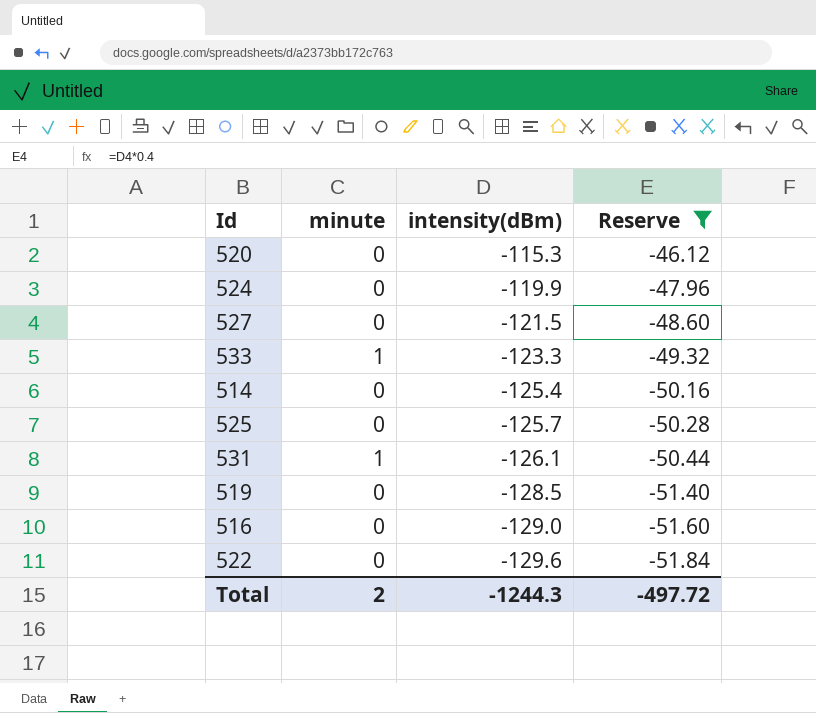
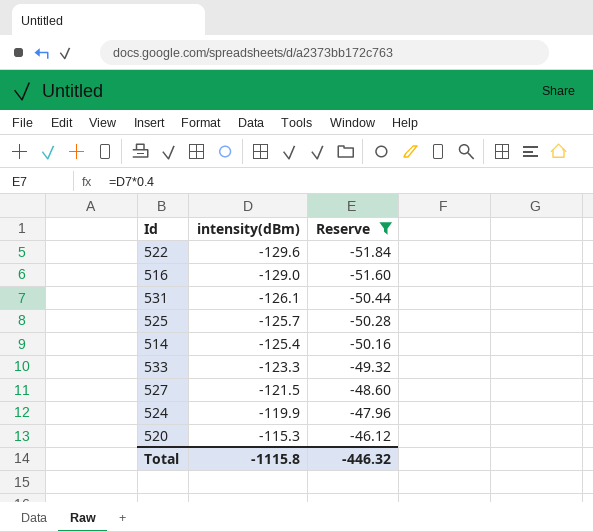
row order: intensity(dBm) descending -> intensity(dBm) ascending
column minute | position: 2 -> none
row 519: 0 | -128.5 | -51.40 -> none
Total | intensity(dBm): -1244.3 -> -1115.8
Total | Reserve: -497.72 -> -446.32

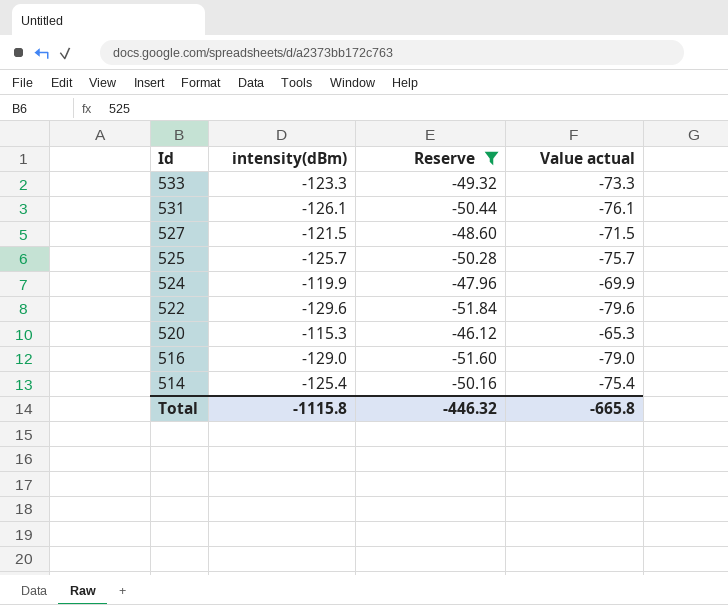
row order: intensity(dBm) ascending -> Id descending
column Value actual | formula: none -> [intensity(dBm)] + 50

